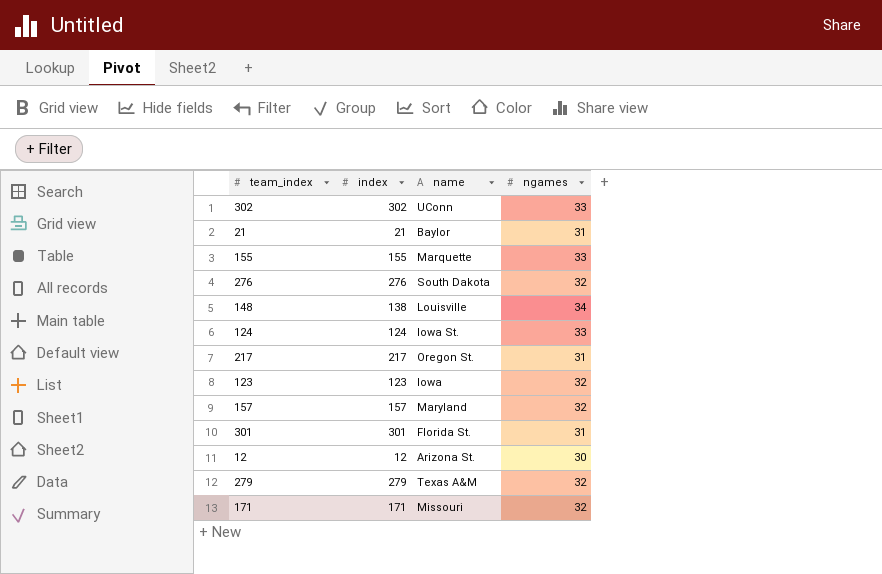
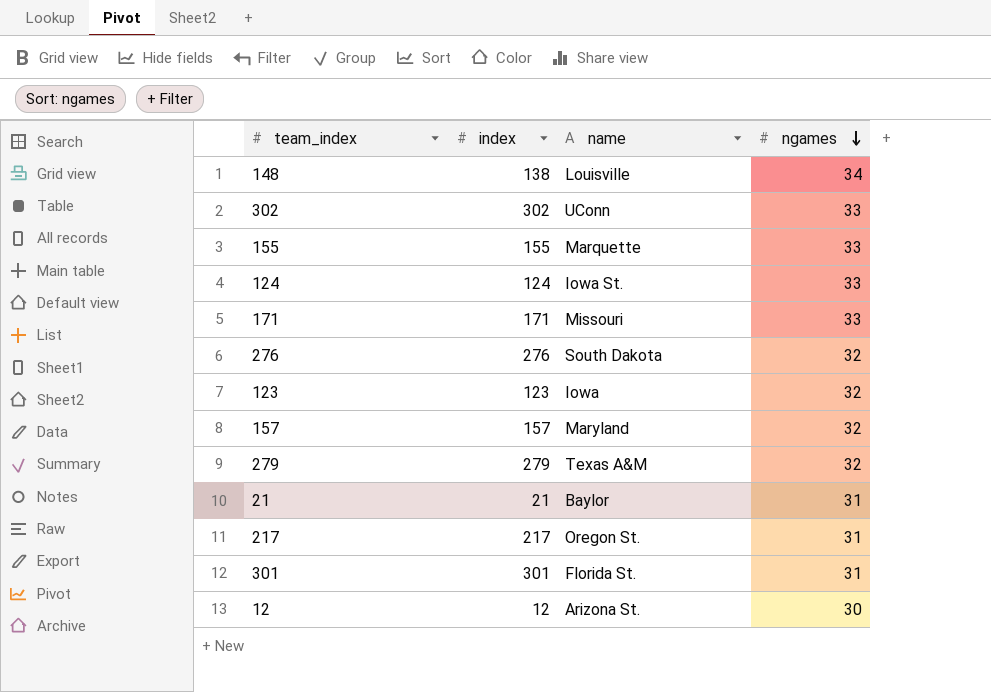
row order: none -> ngames descending
171 | ngames: 32 -> 33

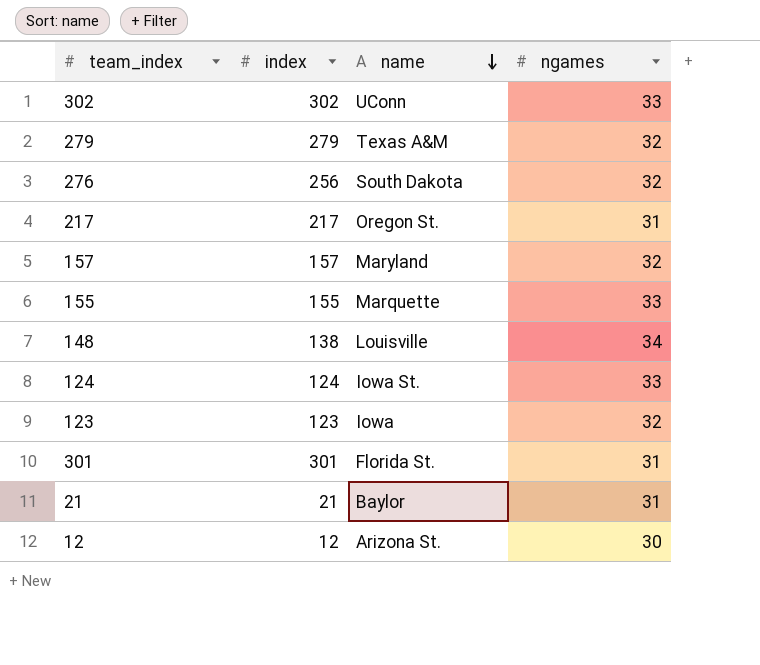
row order: ngames descending -> name descending
row 171: 171 | Missouri | 33 -> none
276 | index: 276 -> 256

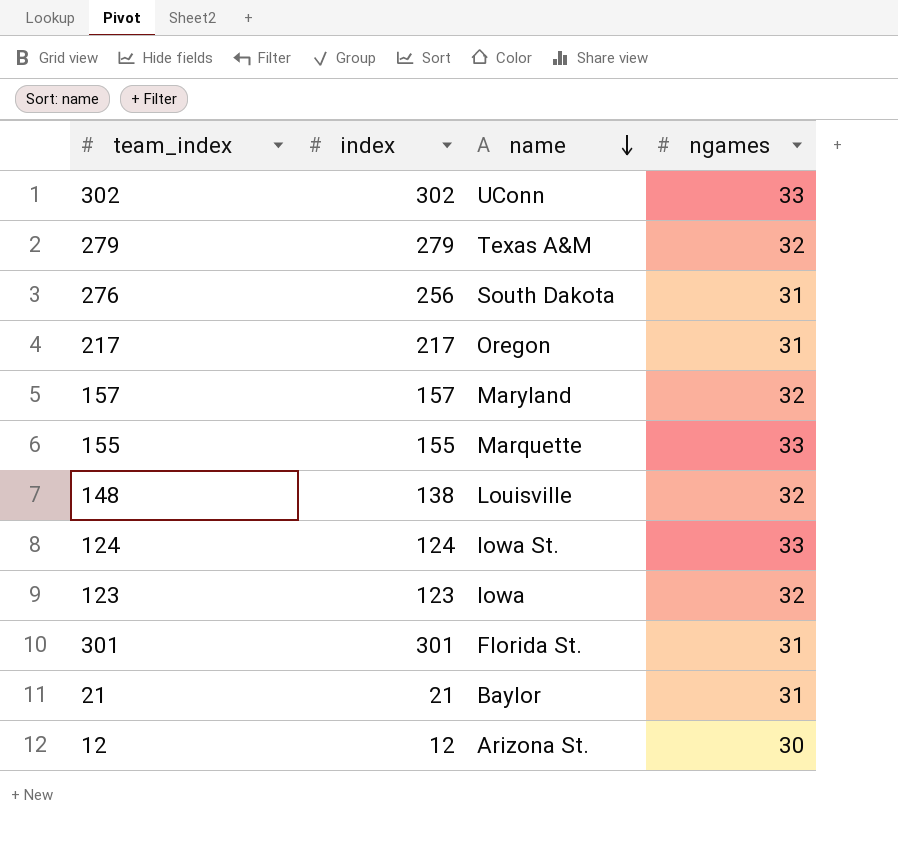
276 | ngames: 32 -> 31
217 | name: Oregon St. -> Oregon
148 | ngames: 34 -> 32

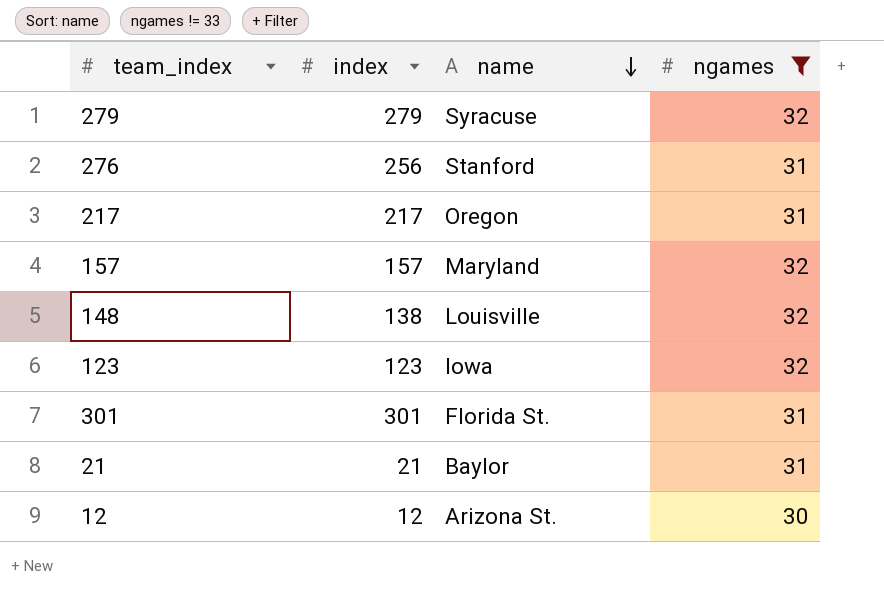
filter: none -> ngames != 33
279 | name: Texas A&M -> Syracuse
276 | name: South Dakota -> Stanford

